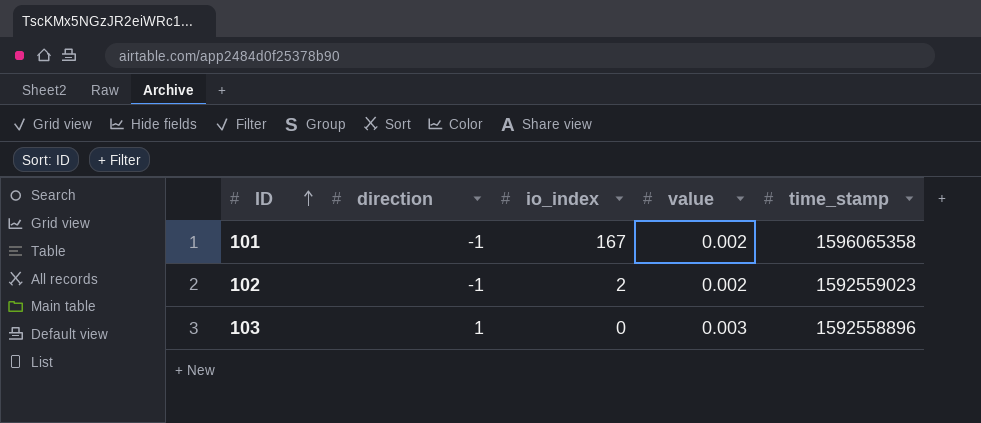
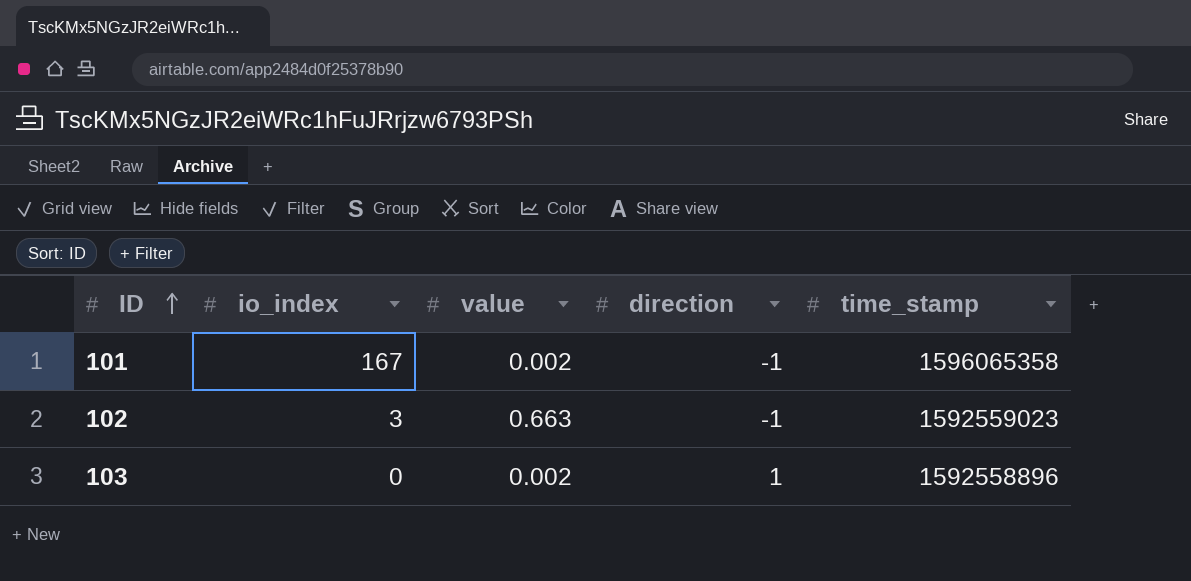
column direction | position: 2 -> 4
102 | io_index: 2 -> 3
102 | value: 0.002 -> 0.663
103 | value: 0.003 -> 0.002

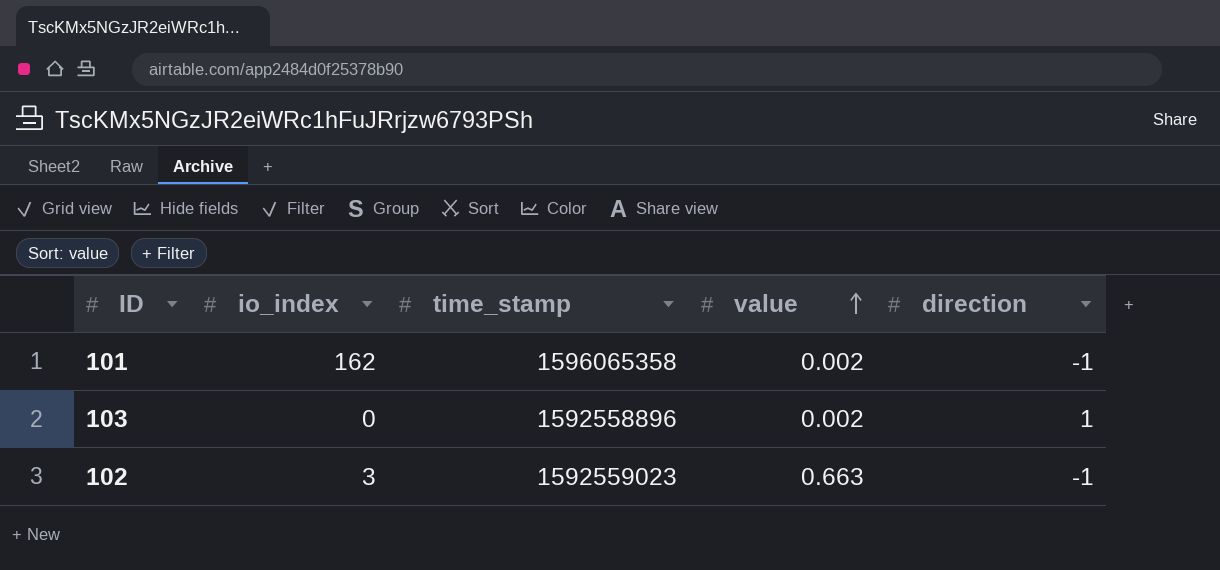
row order: ID ascending -> value ascending
column time_stamp | position: 5 -> 3
101 | io_index: 167 -> 162

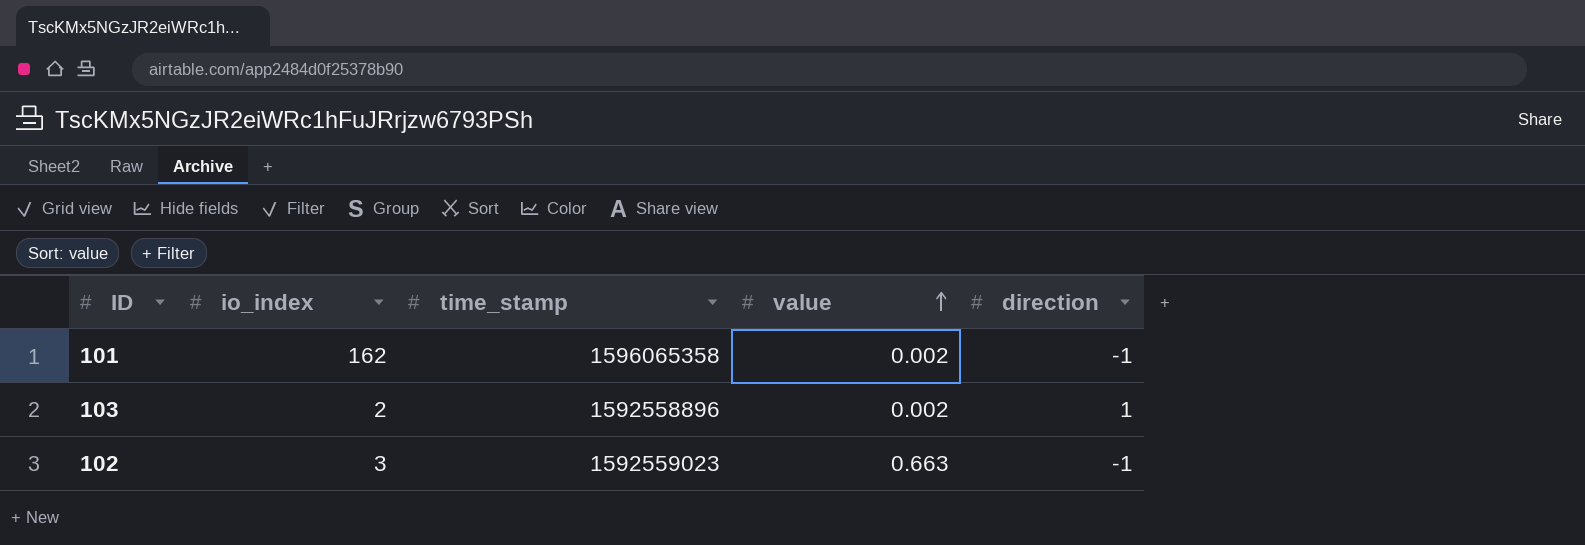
103 | io_index: 0 -> 2

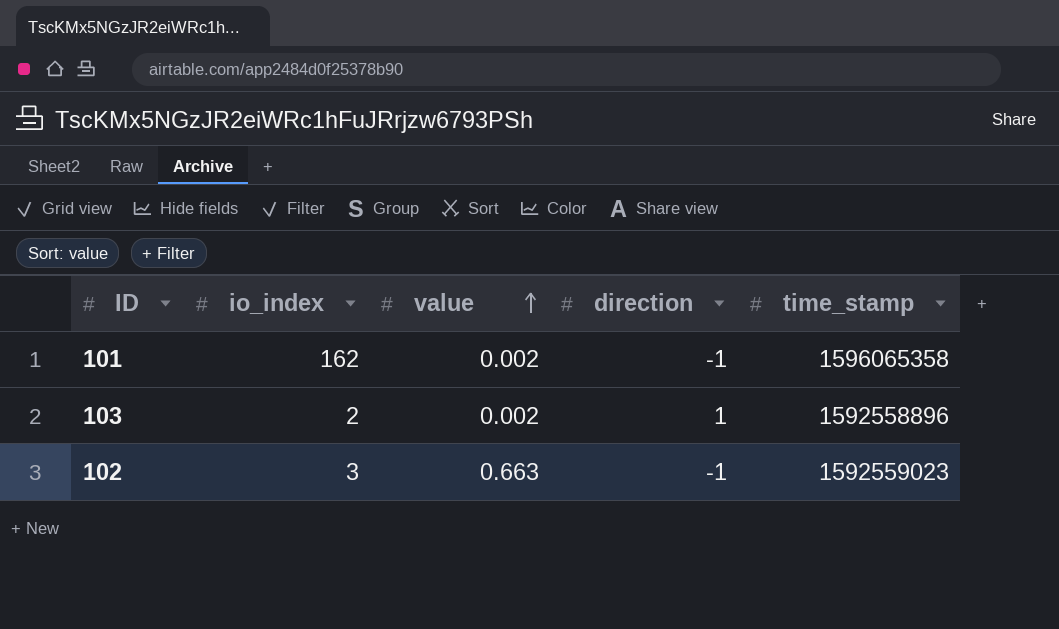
column time_stamp | position: 3 -> 5

